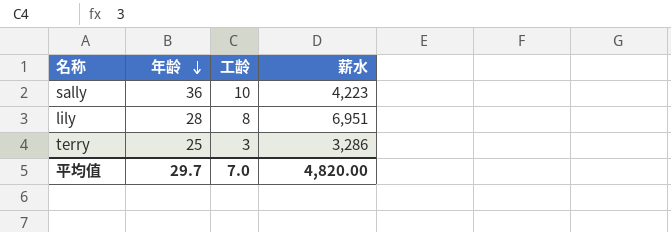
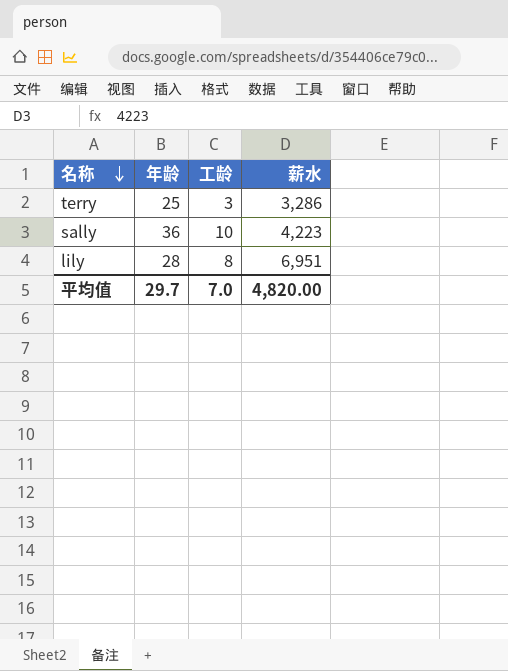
row order: 年龄 descending -> 名称 descending

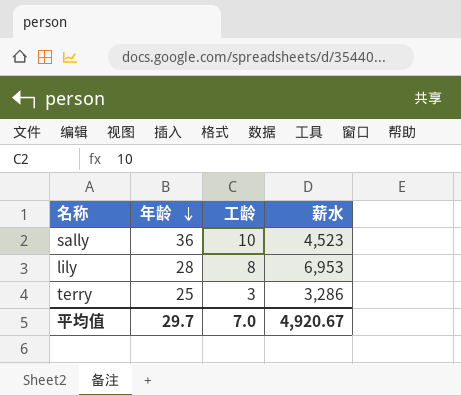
row order: 名称 descending -> 年龄 descending
sally | 薪水: 4,223 -> 4,523
lily | 薪水: 6,951 -> 6,953
平均值 | 薪水: 4,820.00 -> 4,920.67

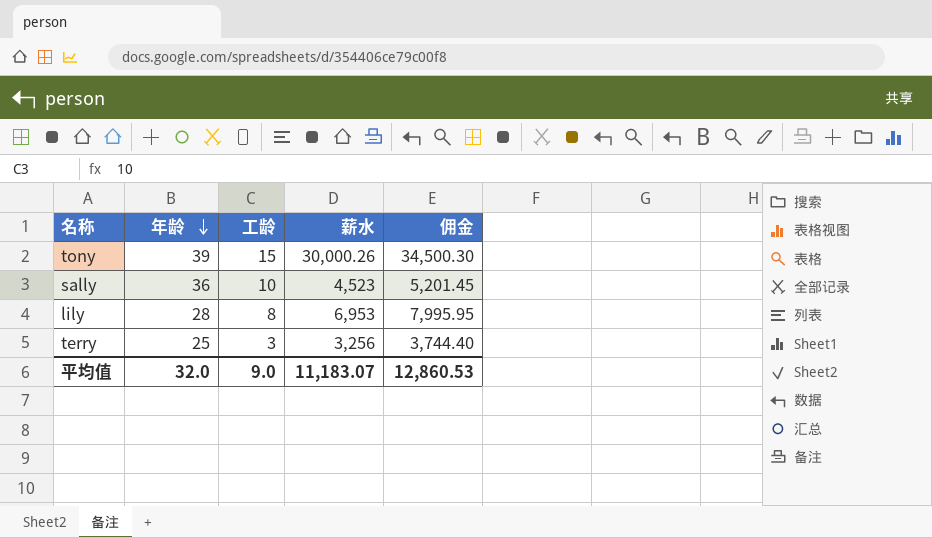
column 佣金 | formula: none -> [薪水] * 1.15
row tony: none -> 39 | 15 | 30,000.26 | 34,500.30
terry | 薪水: 3,286 -> 3,256
平均值 | 年龄: 29.7 -> 32.0
平均值 | 工龄: 7.0 -> 9.0
平均值 | 薪水: 4,920.67 -> 11,183.07

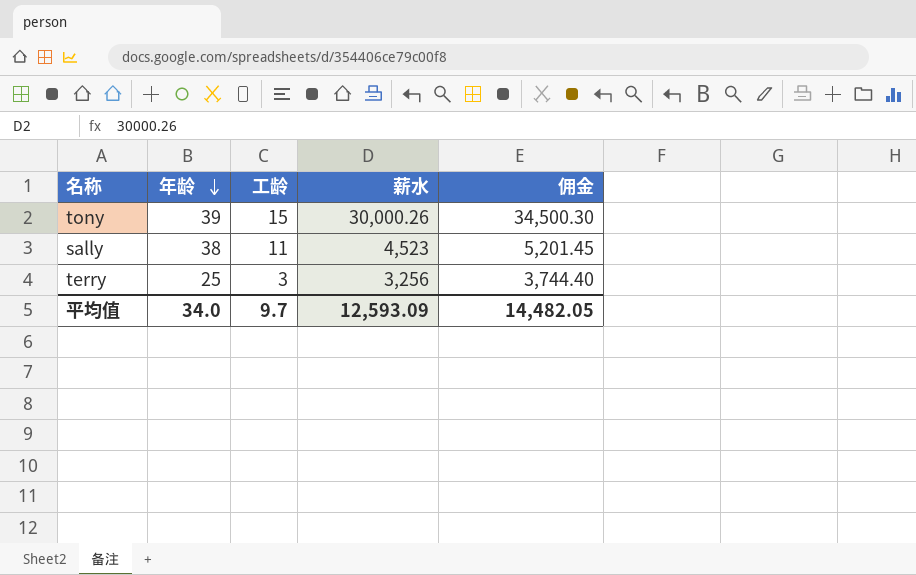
row lily: 28 | 8 | 6,953 | 7,995.95 -> none
sally | 年龄: 36 -> 38
sally | 工龄: 10 -> 11
平均值 | 年龄: 32.0 -> 34.0
平均值 | 工龄: 9.0 -> 9.7
平均值 | 薪水: 11,183.07 -> 12,593.09
平均值 | 佣金: 12,860.53 -> 14,482.05

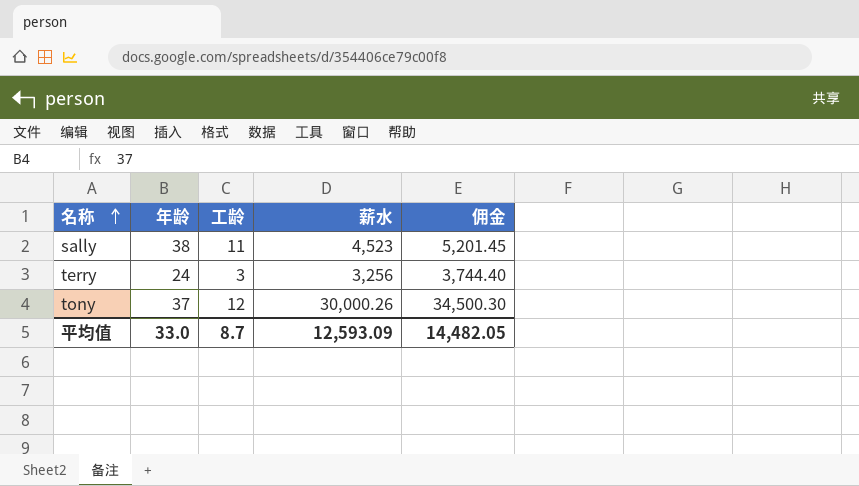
row order: 年龄 descending -> 名称 ascending
terry | 年龄: 25 -> 24
tony | 年龄: 39 -> 37
tony | 工龄: 15 -> 12
平均值 | 年龄: 34.0 -> 33.0
平均值 | 工龄: 9.7 -> 8.7

